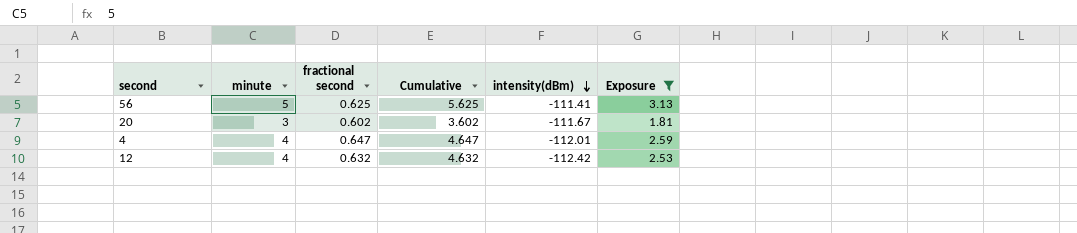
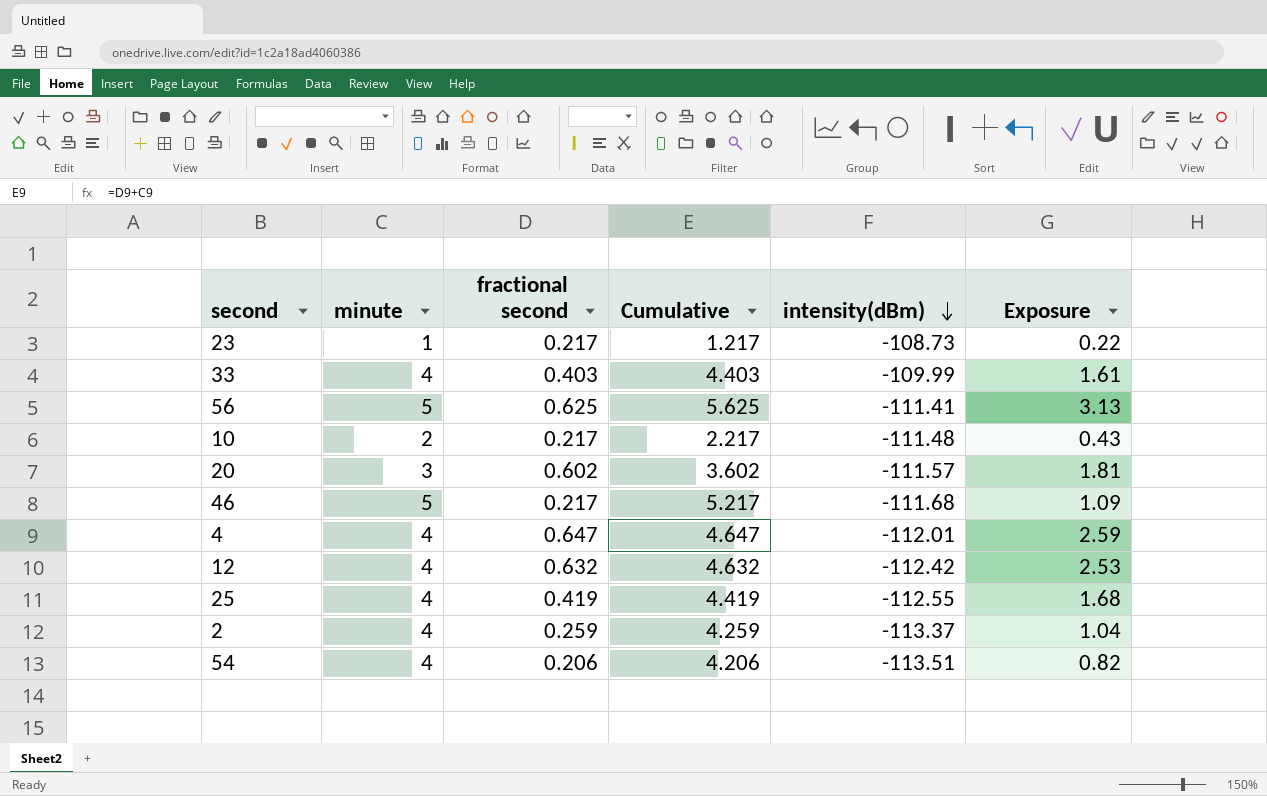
filter: Exposure >= 1.81 -> none
20 | intensity(dBm): -111.67 -> -111.57

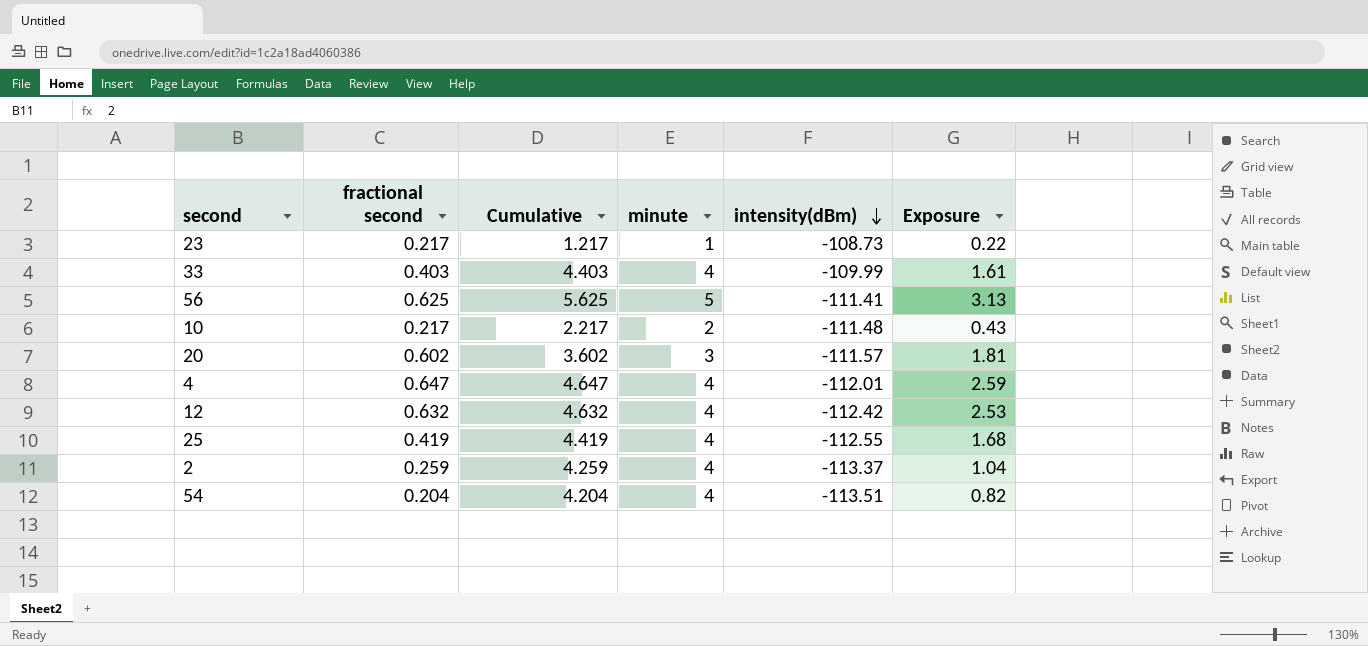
column minute | position: 2 -> 4
row 46: 5 | 0.217 | 5.217 | -111.68 | 1.09 -> none
54 | fractional second: 0.206 -> 0.204
54 | Cumulative: 4.206 -> 4.204

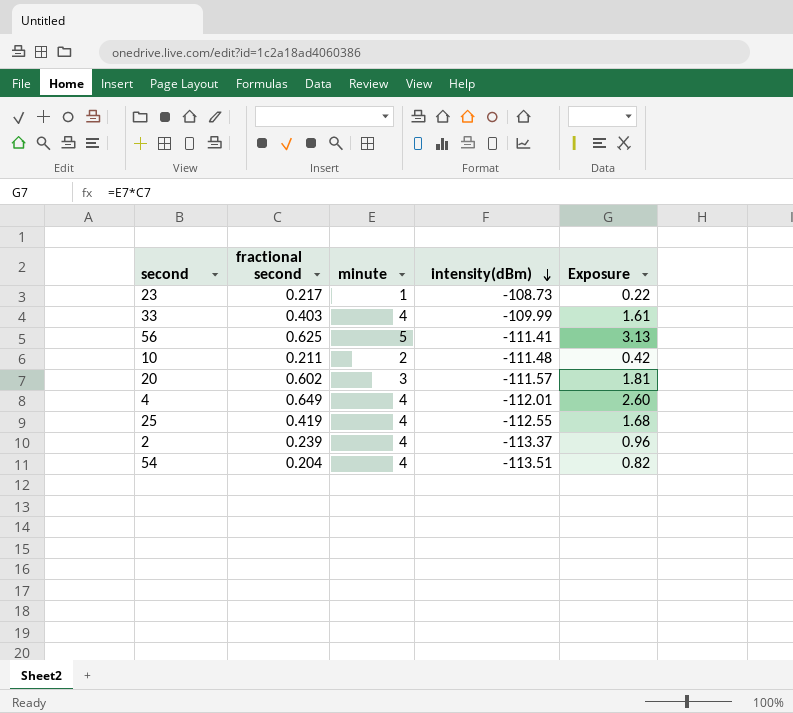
column Cumulative | formula: [fractional second] + [minute] -> none
row 12: 0.632 | 4.632 | 4 | -112.42 | 2.53 -> none
10 | fractional second: 0.217 -> 0.211
10 | Exposure: 0.43 -> 0.42
4 | fractional second: 0.647 -> 0.649
4 | Exposure: 2.59 -> 2.60
2 | fractional second: 0.259 -> 0.239
2 | Exposure: 1.04 -> 0.96

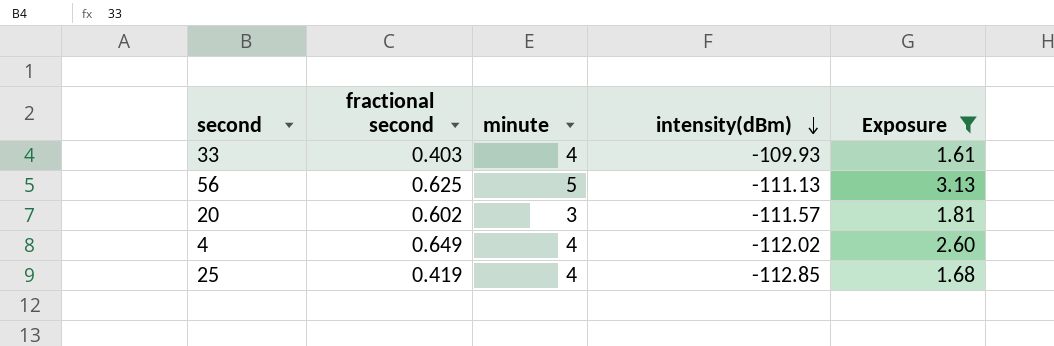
filter: none -> Exposure >= 1.61
33 | intensity(dBm): -109.99 -> -109.93
56 | intensity(dBm): -111.41 -> -111.13
4 | intensity(dBm): -112.01 -> -112.02
25 | intensity(dBm): -112.55 -> -112.85

